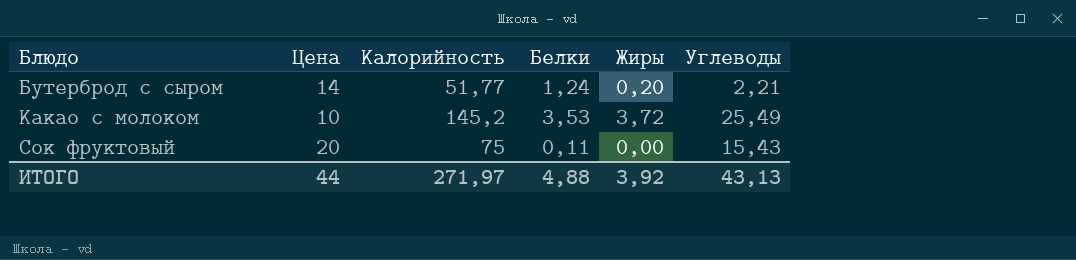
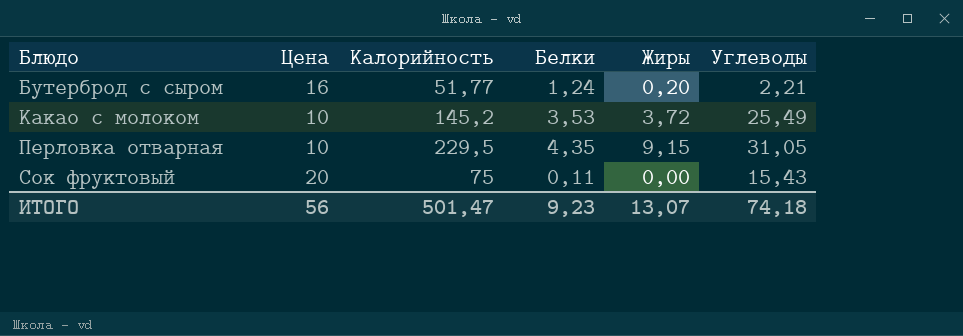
Бутерброд с сыром | Цена: 14 -> 16
row Перловка отварная: none -> 10 | 229,5 | 4,35 | 9,15 | 31,05
ИТОГО | Цена: 44 -> 56
ИТОГО | Калорийность: 271,97 -> 501,47
ИТОГО | Белки: 4,88 -> 9,23
ИТОГО | Жиры: 3,92 -> 13,07
ИТОГО | Углеводы: 43,13 -> 74,18

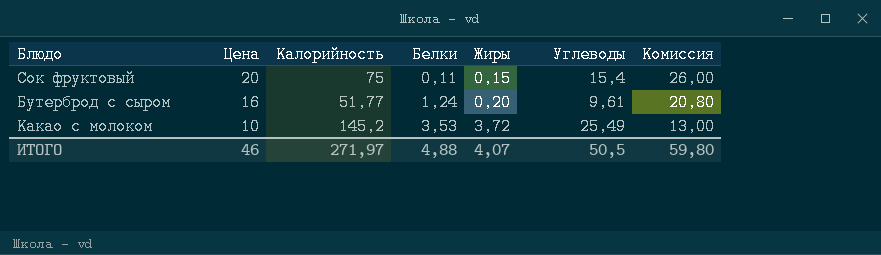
row order: Блюдо ascending -> Цена descending
column Комиссия | formula: none -> [Цена] * 1,3
row Перловка отварная: 10 | 229,5 | 4,35 | 9,15 | 31,05 -> none
Сок фруктовый | Жиры: 0,00 -> 0,15
Сок фруктовый | Углеводы: 15,43 -> 15,4
Бутерброд с сыром | Углеводы: 2,21 -> 9,61
ИТОГО | Цена: 56 -> 46
ИТОГО | Калорийность: 501,47 -> 271,97
ИТОГО | Белки: 9,23 -> 4,88
ИТОГО | Жиры: 13,07 -> 4,07
ИТОГО | Углеводы: 74,18 -> 50,5

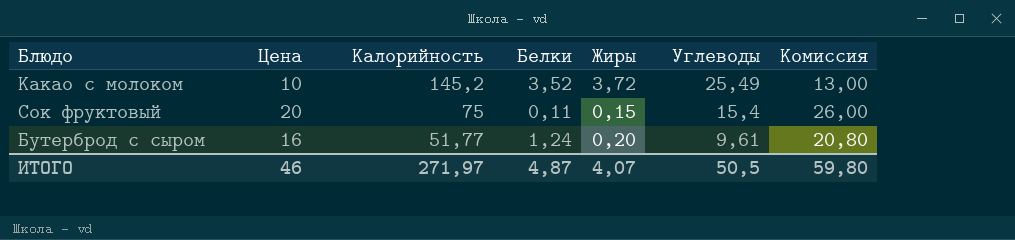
row order: Цена descending -> Калорийность descending
Какао с молоком | Белки: 3,53 -> 3,52
ИТОГО | Белки: 4,88 -> 4,87

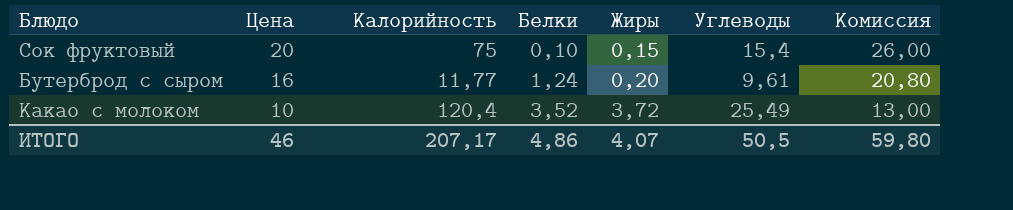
row order: Калорийность descending -> Цена descending
Сок фруктовый | Белки: 0,11 -> 0,10
Бутерброд с сыром | Калорийность: 51,77 -> 11,77
Какао с молоком | Калорийность: 145,2 -> 120,4
ИТОГО | Калорийность: 271,97 -> 207,17
ИТОГО | Белки: 4,87 -> 4,86

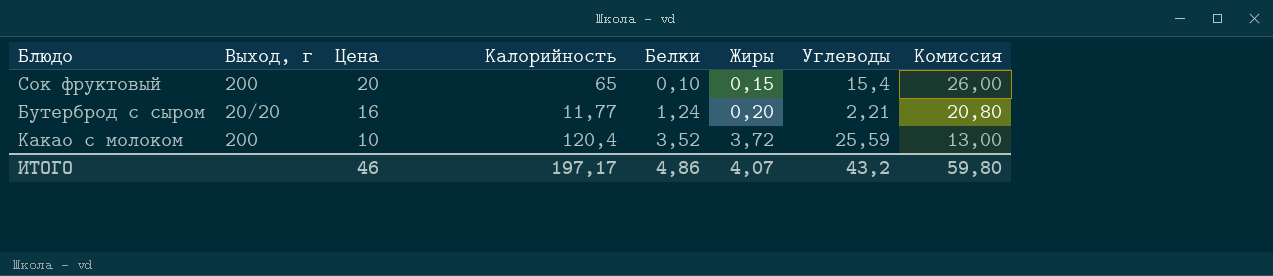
column Выход, г | position: none -> 2
Сок фруктовый | Калорийность: 75 -> 65
Бутерброд с сыром | Углеводы: 9,61 -> 2,21
Какао с молоком | Углеводы: 25,49 -> 25,59
ИТОГО | Калорийность: 207,17 -> 197,17
ИТОГО | Углеводы: 50,5 -> 43,2

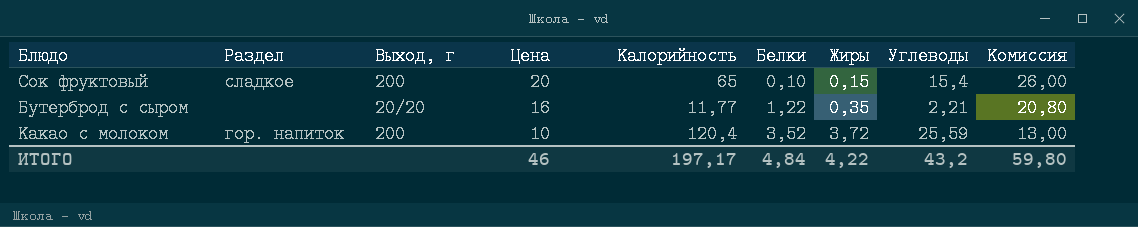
column Раздел | position: none -> 2
Бутерброд с сыром | Белки: 1,24 -> 1,22
Бутерброд с сыром | Жиры: 0,20 -> 0,35
ИТОГО | Белки: 4,86 -> 4,84
ИТОГО | Жиры: 4,07 -> 4,22

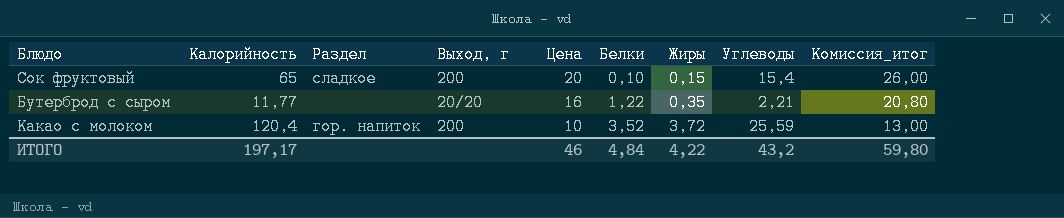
column Калорийность | position: 5 -> 2
column name: Комиссия -> Комиссия_итог

